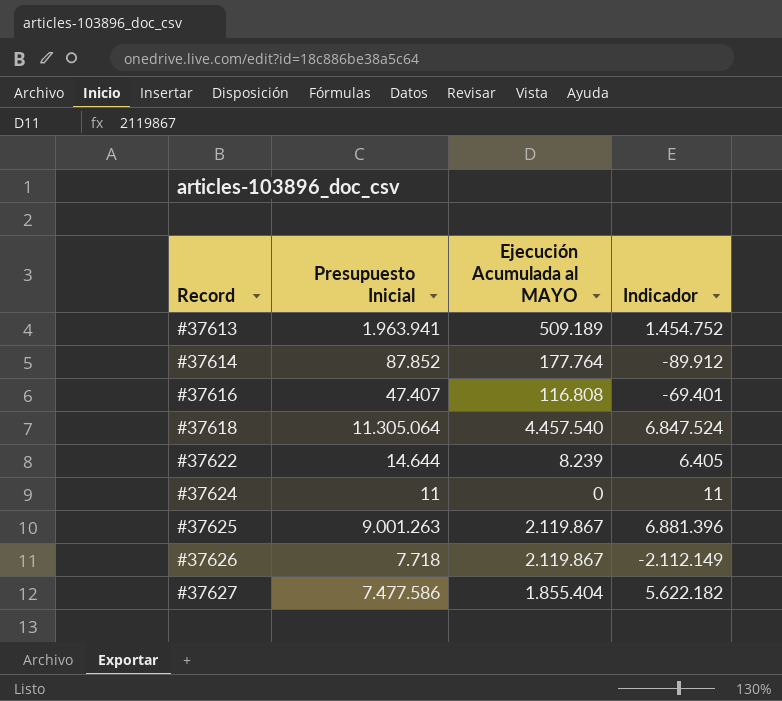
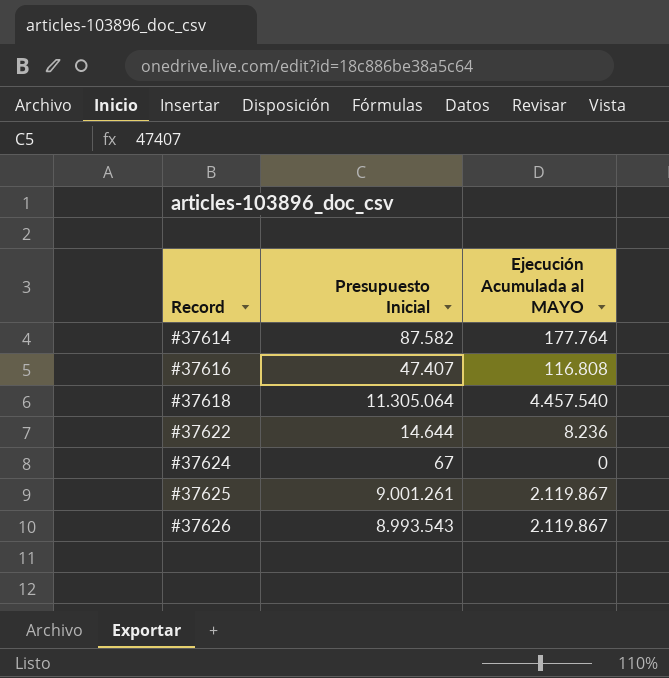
column Indicador | formula: [Presupuesto Inicial] - [Ejecución Acumulada al MAYO] -> none
row #37613: 1.963.941 | 509.189 | 1.454.752 -> none
row #37627: 7.477.586 | 1.855.404 | 5.622.182 -> none
#37614 | Presupuesto Inicial: 87.852 -> 87.582
#37622 | Ejecución Acumulada al MAYO: 8.239 -> 8.236
#37624 | Presupuesto Inicial: 11 -> 67
#37625 | Presupuesto Inicial: 9.001.263 -> 9.001.261
#37626 | Presupuesto Inicial: 7.718 -> 8.993.543

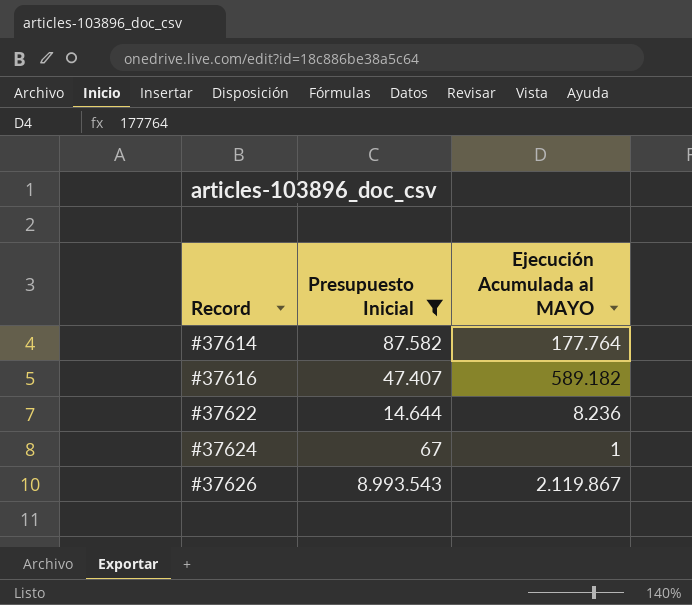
filter: none -> Presupuesto Inicial <= 8.993.543
#37616 | Ejecución Acumulada al MAYO: 116.808 -> 589.182
#37624 | Ejecución Acumulada al MAYO: 0 -> 1

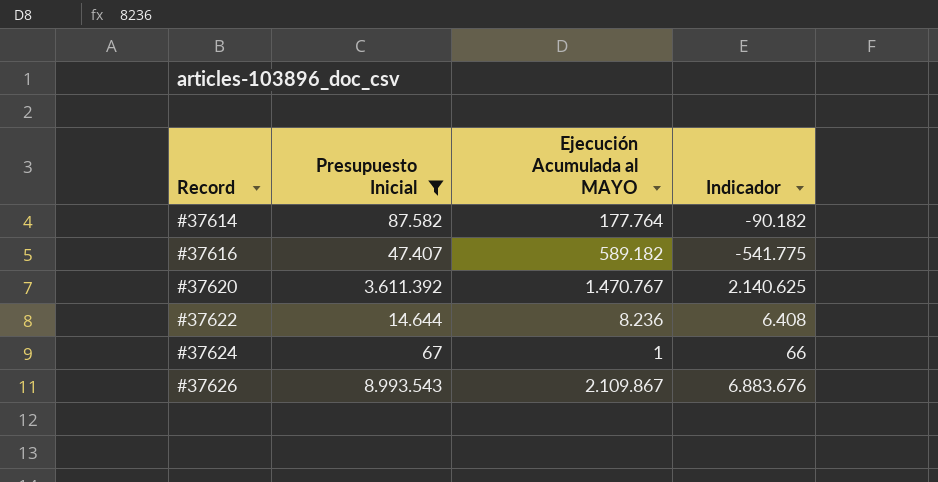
column Indicador | formula: none -> [Presupuesto Inicial] - [Ejecución Acumulada al MAYO]
row #37620: none -> 3.611.392 | 1.470.767 | 2.140.625
#37626 | Ejecución Acumulada al MAYO: 2.119.867 -> 2.109.867

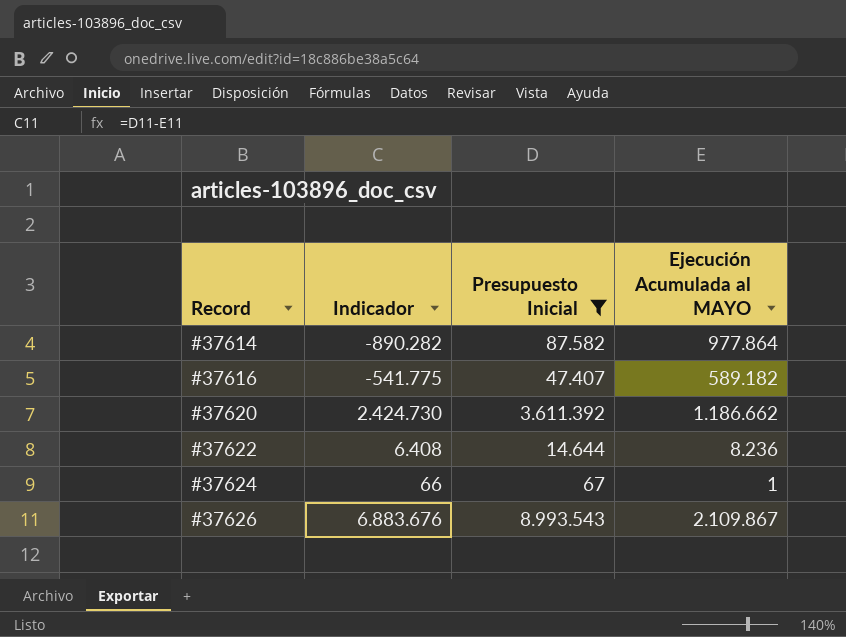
column Indicador | position: 4 -> 2
#37614 | Indicador: -90.182 -> -890.282
#37614 | Ejecución Acumulada al MAYO: 177.764 -> 977.864
#37620 | Indicador: 2.140.625 -> 2.424.730
#37620 | Ejecución Acumulada al MAYO: 1.470.767 -> 1.186.662

